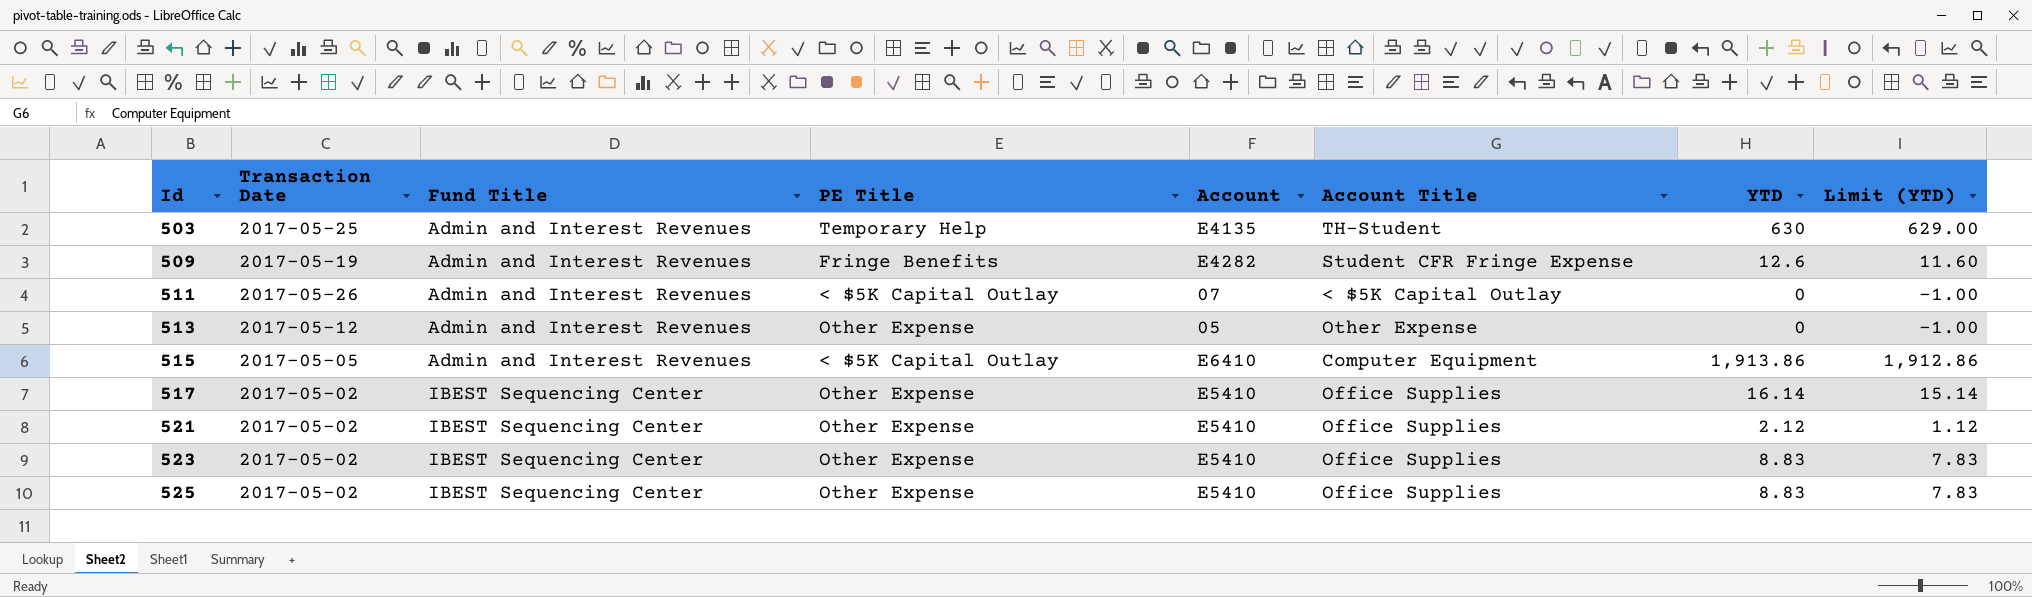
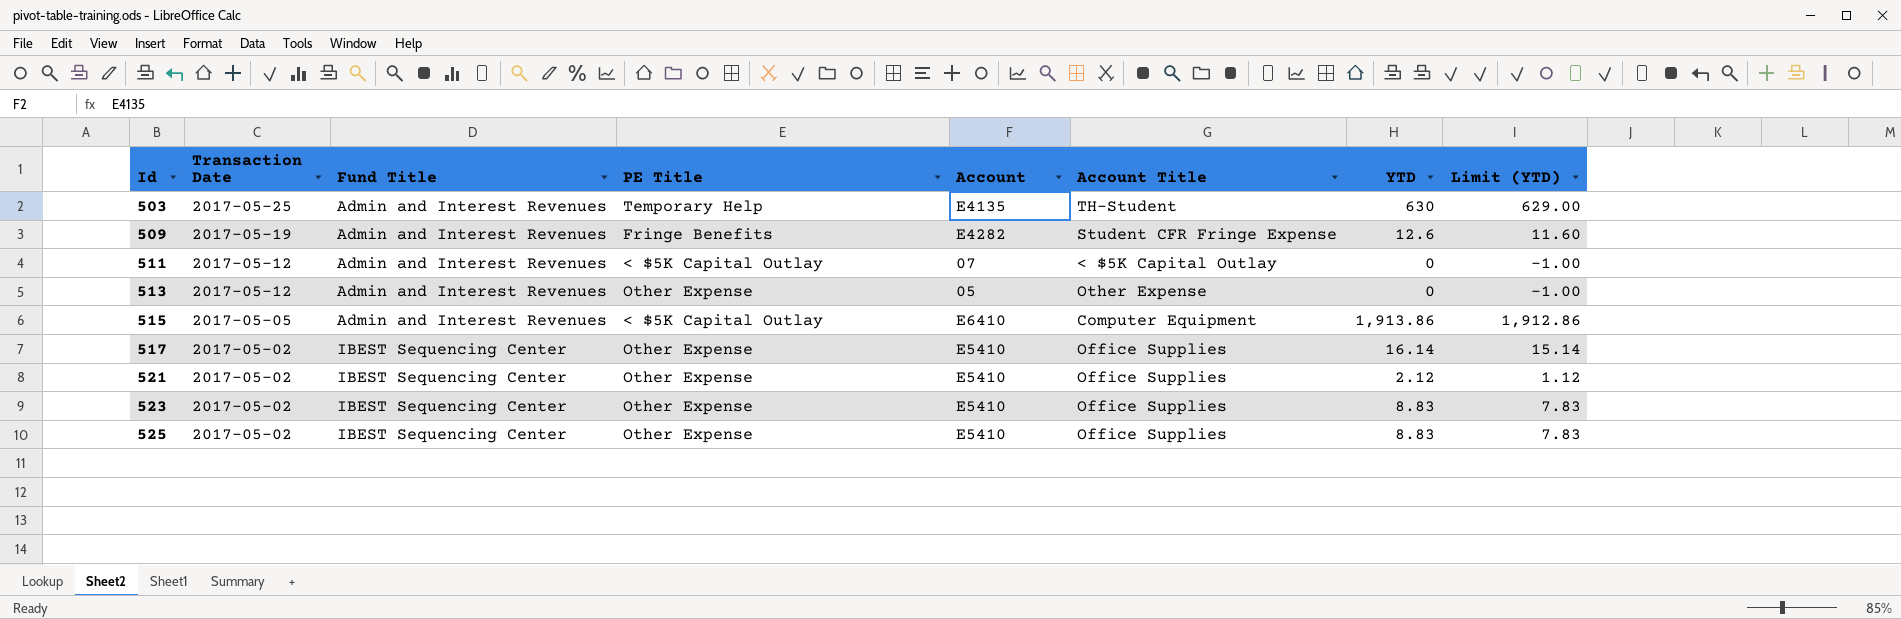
511 | Transaction Date: 2017-05-26 -> 2017-05-12

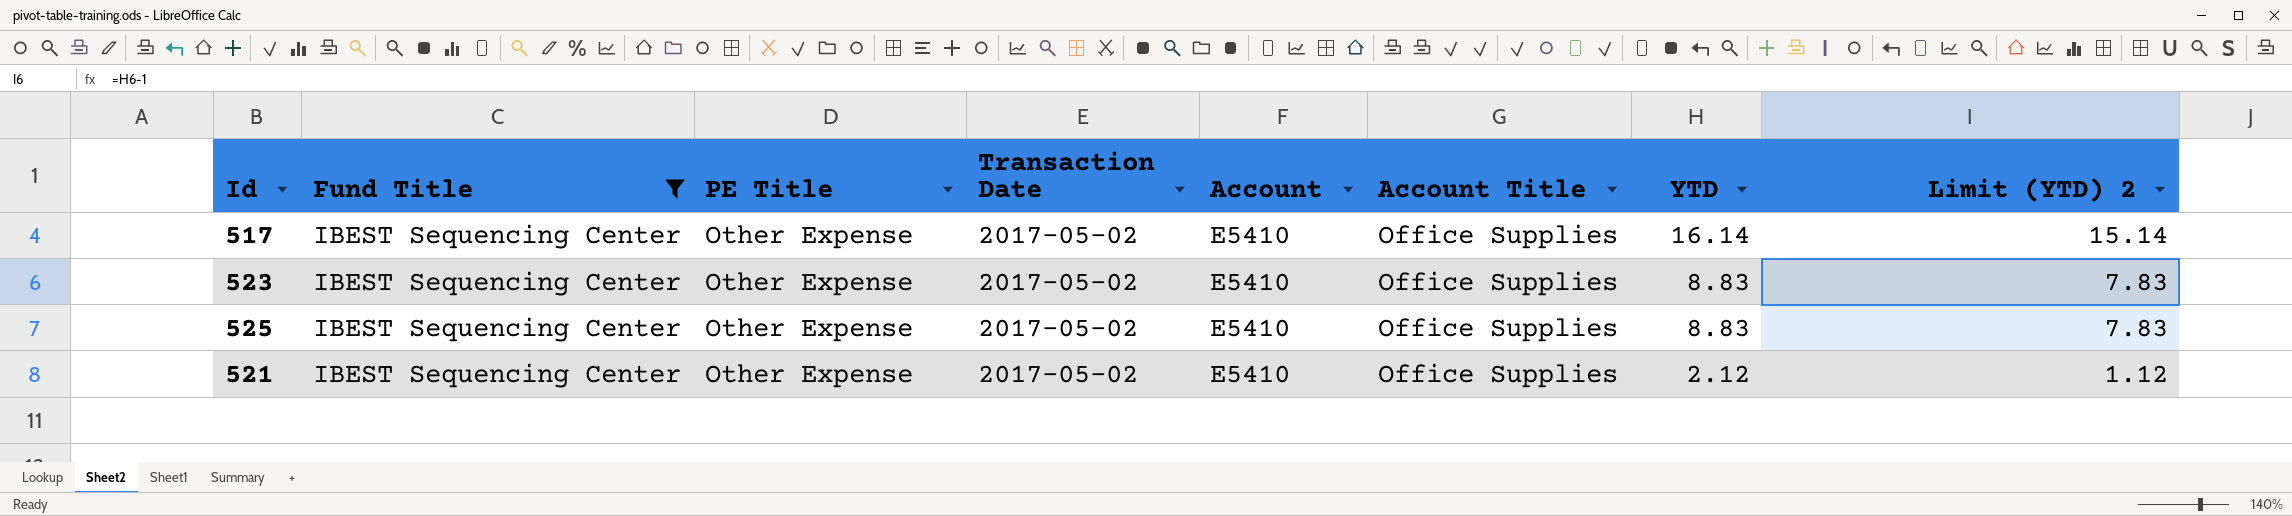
filter: none -> Fund Title = IBEST Sequencing Center
row order: Id ascending -> YTD descending
column Transaction Date | position: 2 -> 4
column name: Limit (YTD) -> Limit (YTD) 2

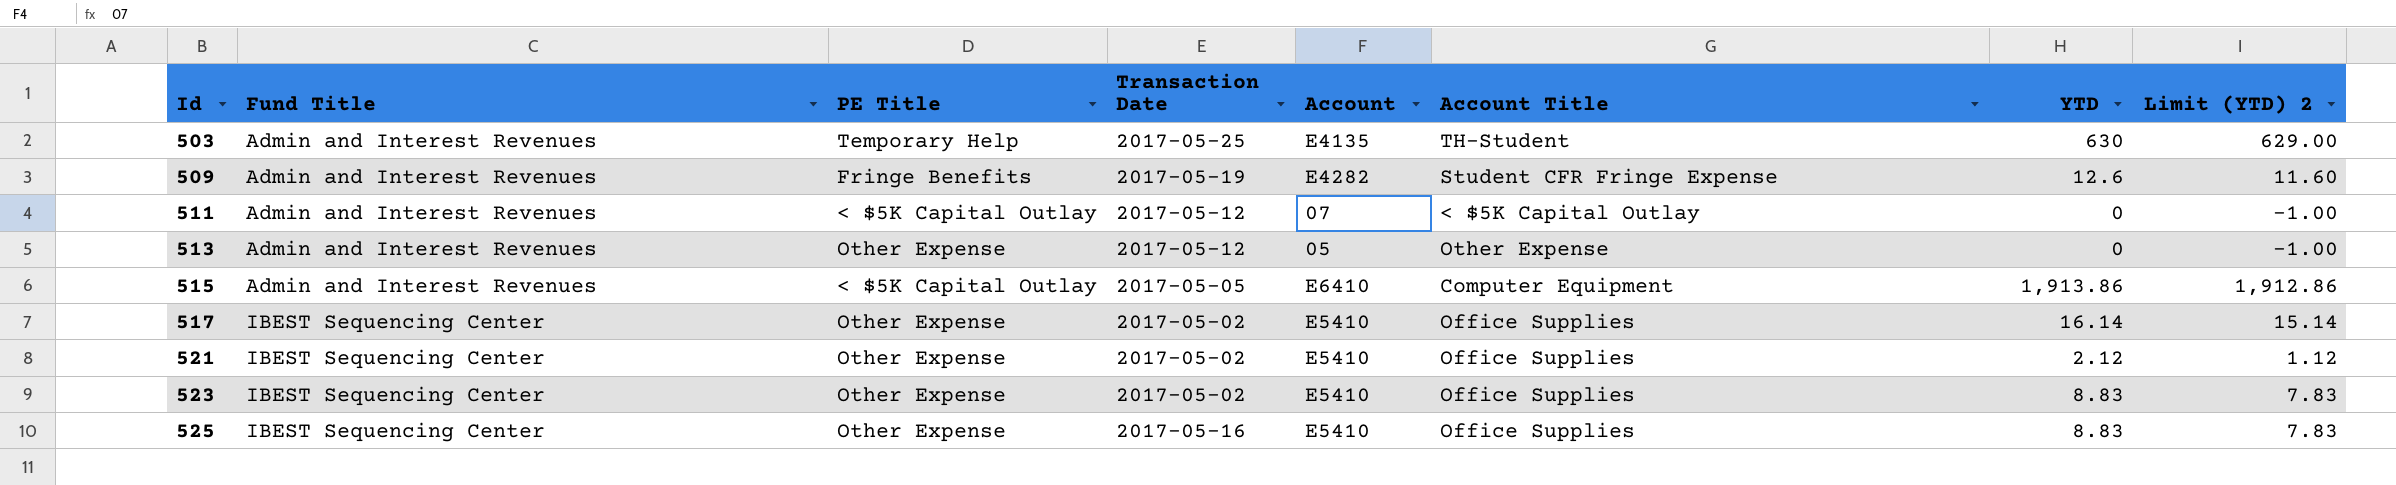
filter: Fund Title = IBEST Sequencing Center -> none
row order: YTD descending -> Id ascending
525 | Transaction Date: 2017-05-02 -> 2017-05-16

